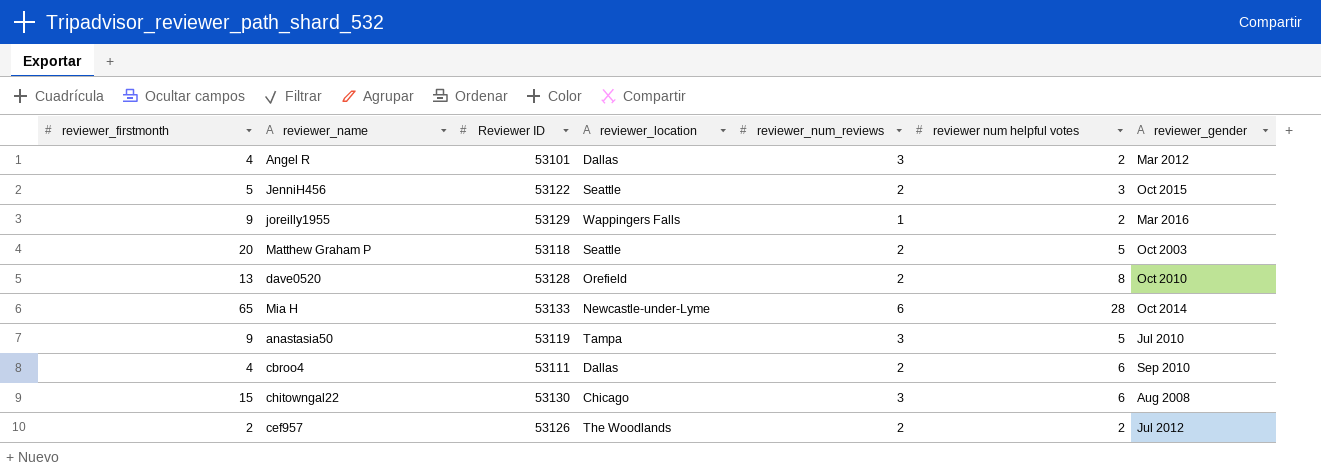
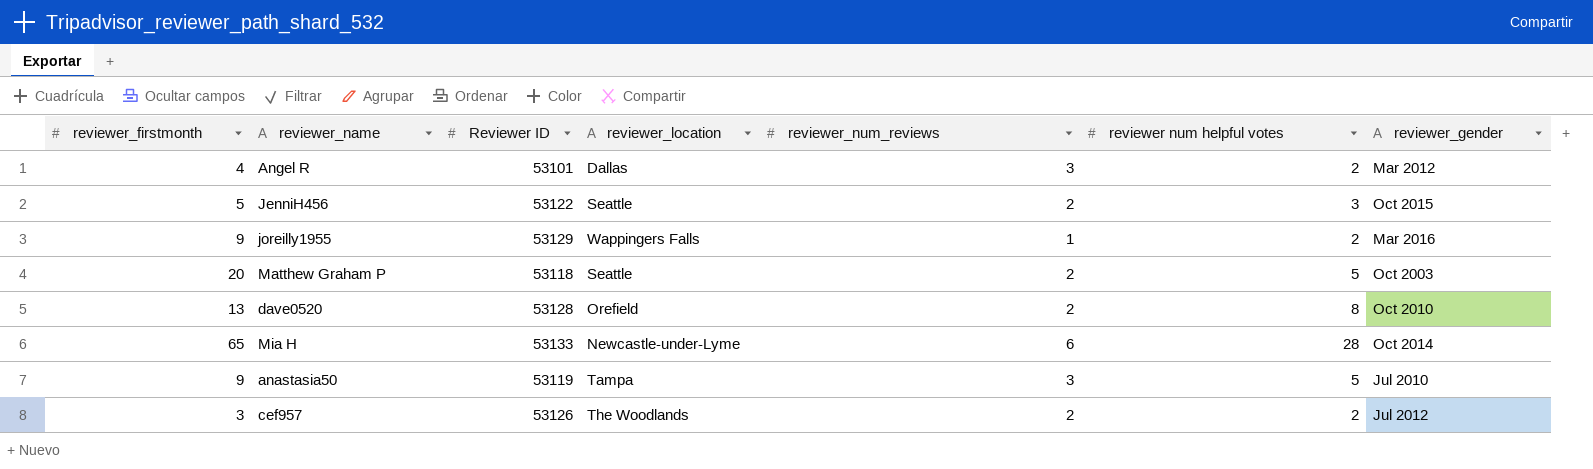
row cbroo4: 4 | 53111 | Dallas | 2 | 6 | Sep 2010 -> none
row chitowngal22: 15 | 53130 | Chicago | 3 | 6 | Aug 2008 -> none
cef957 | reviewer_firstmonth: 2 -> 3

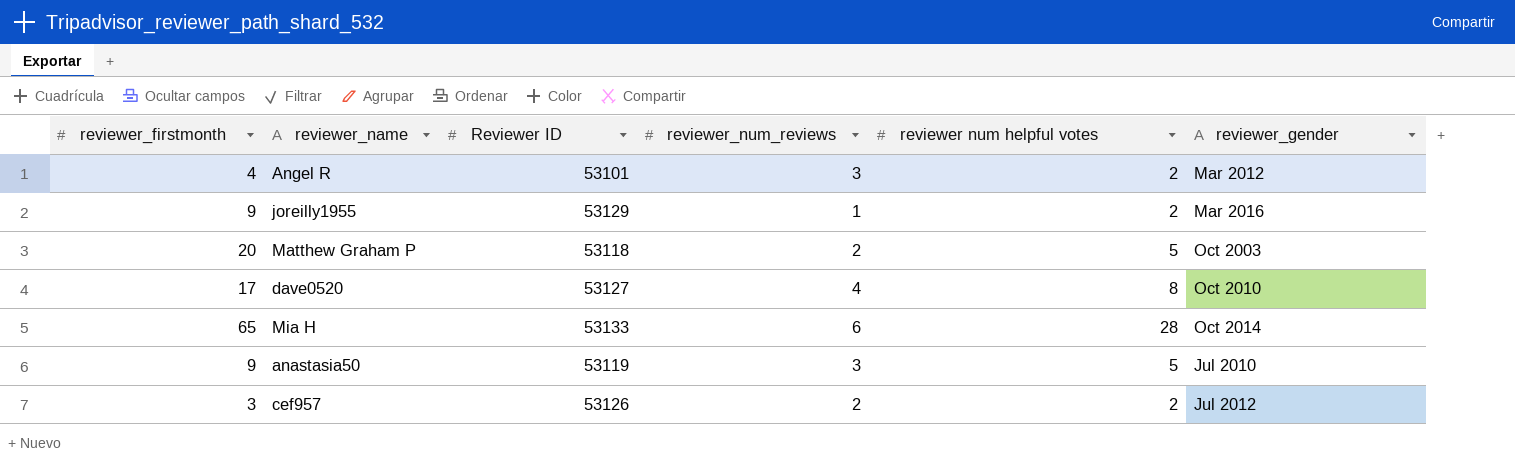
column reviewer_location | position: 4 -> none
row JenniH456: 5 | 53122 | Seattle | 2 | 3 | Oct 2015 -> none
dave0520 | reviewer_firstmonth: 13 -> 17
dave0520 | Reviewer ID: 53128 -> 53127
dave0520 | reviewer_num_reviews: 2 -> 4

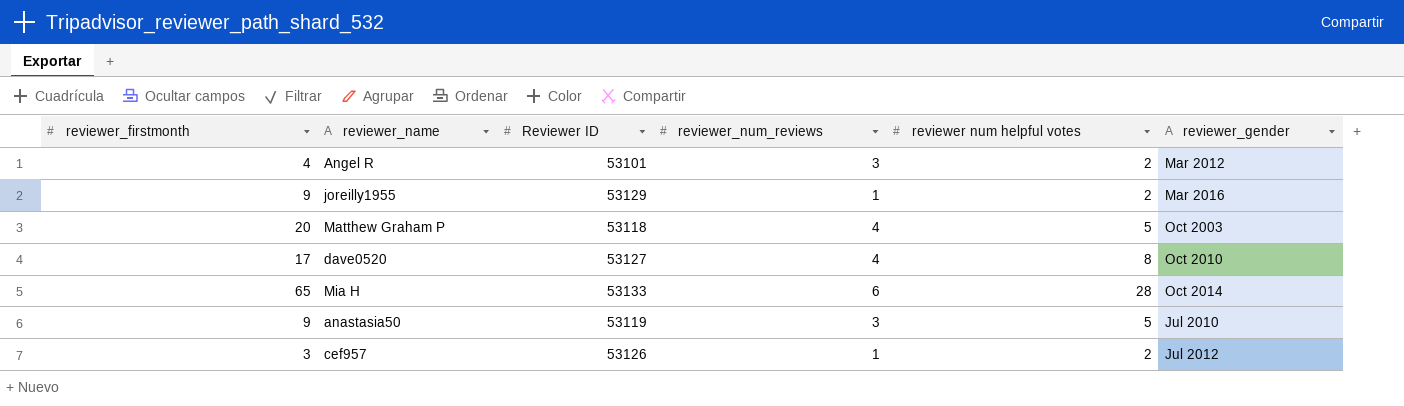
Matthew Graham P | reviewer_num_reviews: 2 -> 4
cef957 | reviewer_num_reviews: 2 -> 1

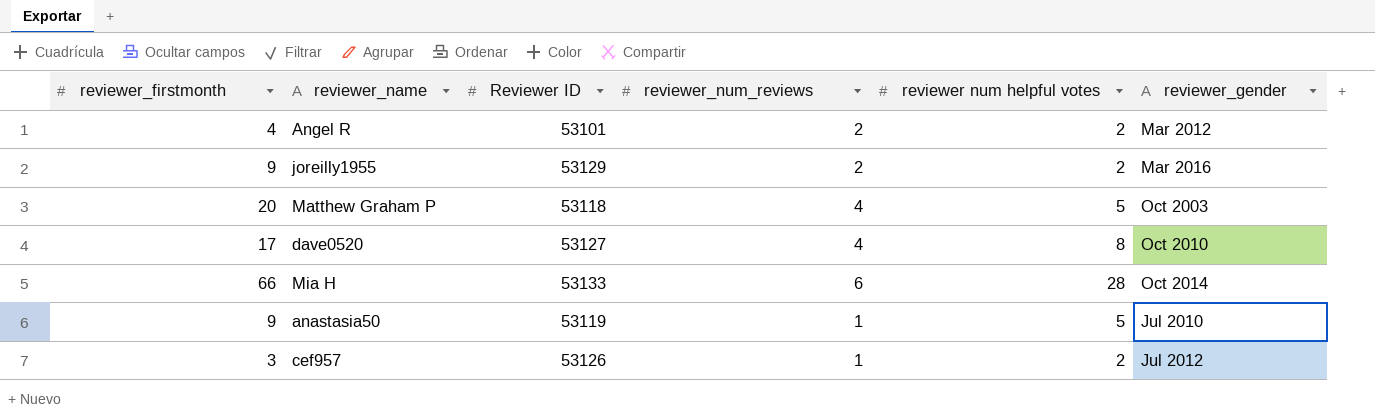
Angel R | reviewer_num_reviews: 3 -> 2
joreilly1955 | reviewer_num_reviews: 1 -> 2
Mia H | reviewer_firstmonth: 65 -> 66
anastasia50 | reviewer_num_reviews: 3 -> 1

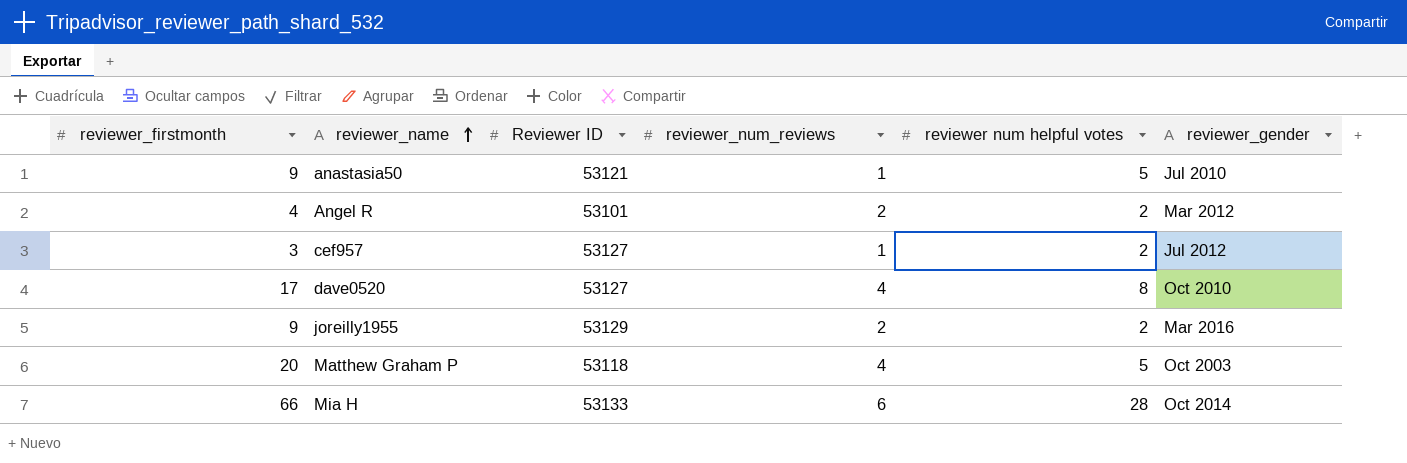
row order: none -> reviewer_name ascending
anastasia50 | Reviewer ID: 53119 -> 53121
cef957 | Reviewer ID: 53126 -> 53127

